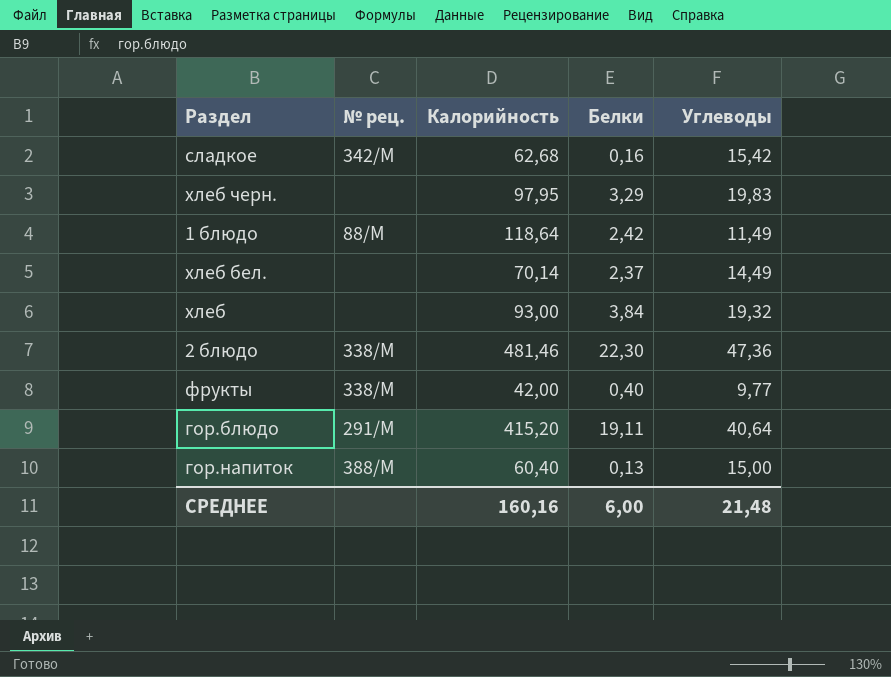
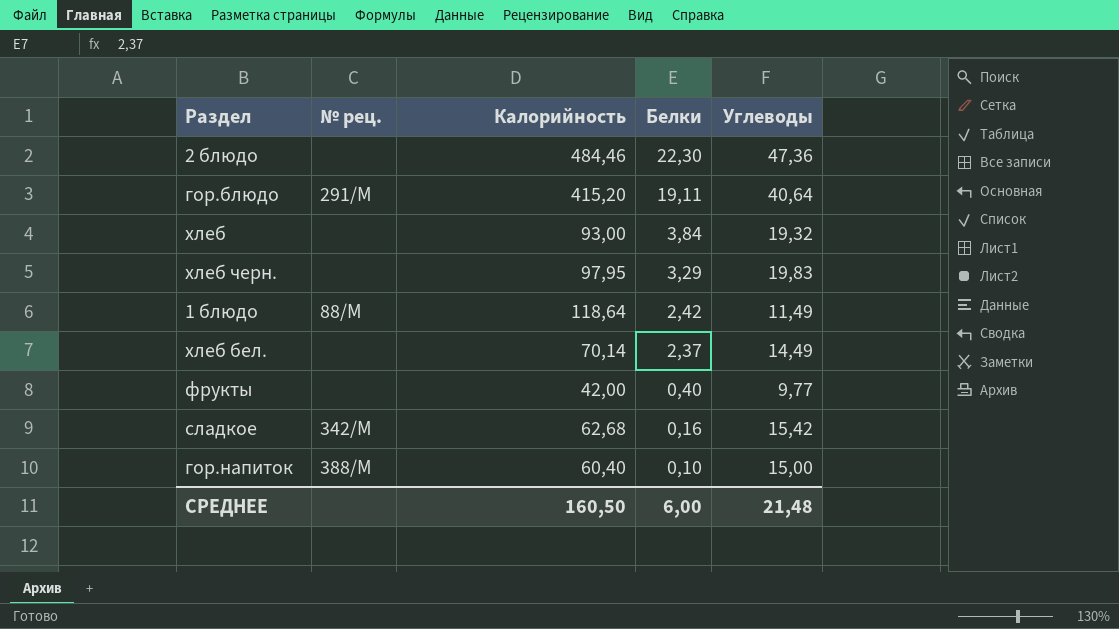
row order: none -> Белки descending
2 блюдо | № рец.: 338/М -> none
2 блюдо | Калорийность: 481,46 -> 484,46
фрукты | № рец.: 338/М -> none
гор.напиток | Белки: 0,13 -> 0,10
СРЕДНЕЕ | Калорийность: 160,16 -> 160,50

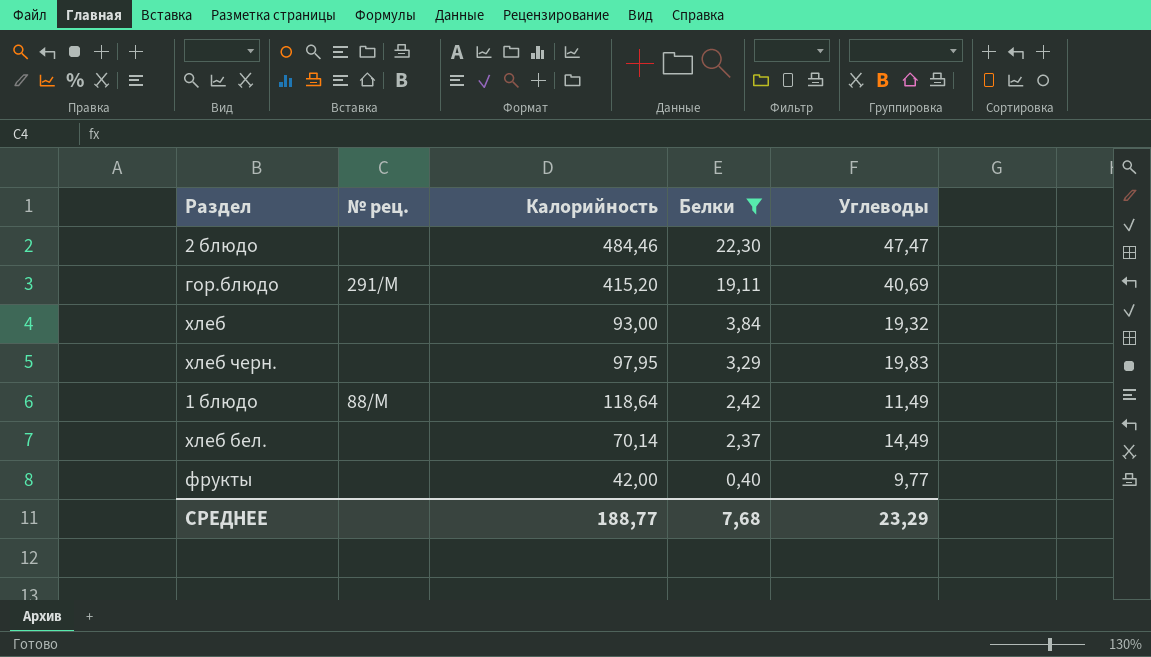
filter: none -> Белки >= 0,40
2 блюдо | Углеводы: 47,36 -> 47,47
гор.блюдо | Углеводы: 40,64 -> 40,69
СРЕДНЕЕ | Калорийность: 160,50 -> 188,77
СРЕДНЕЕ | Белки: 6,00 -> 7,68
СРЕДНЕЕ | Углеводы: 21,48 -> 23,29

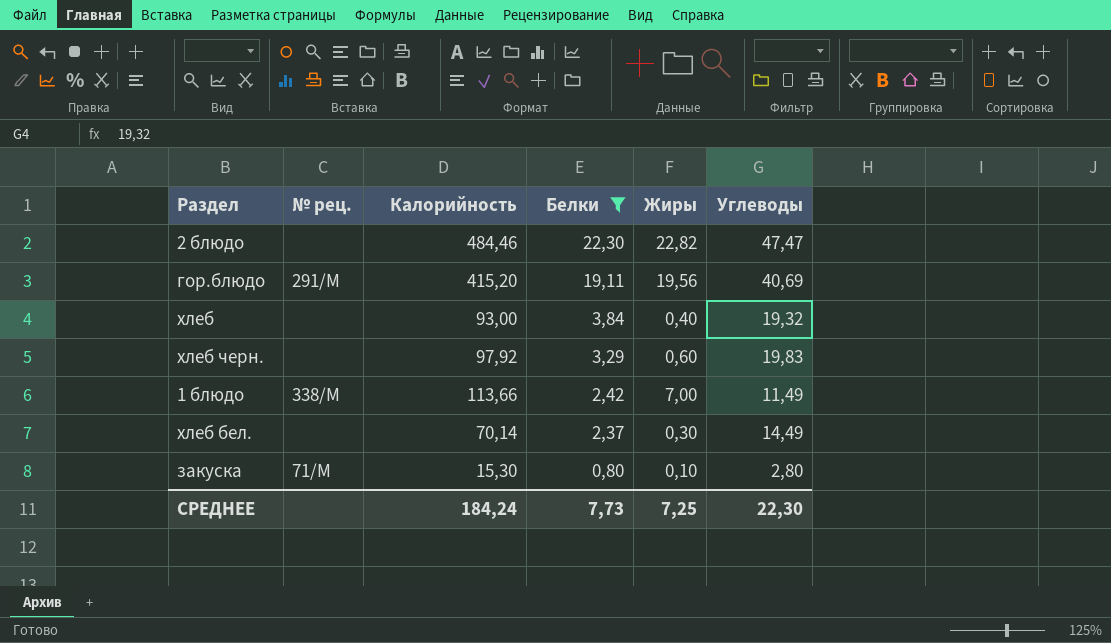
column Жиры | position: none -> 5
row фрукты: none | 42,00 | 0,40 | 9,77 -> none
хлеб черн. | Калорийность: 97,95 -> 97,92
1 блюдо | № рец.: 88/М -> 338/М
1 блюдо | Калорийность: 118,64 -> 113,66
row закуска: none -> 71/М | 15,30 | 0,80 | 0,10 | 2,80
СРЕДНЕЕ | Калорийность: 188,77 -> 184,24
СРЕДНЕЕ | Белки: 7,68 -> 7,73
СРЕДНЕЕ | Углеводы: 23,29 -> 22,30

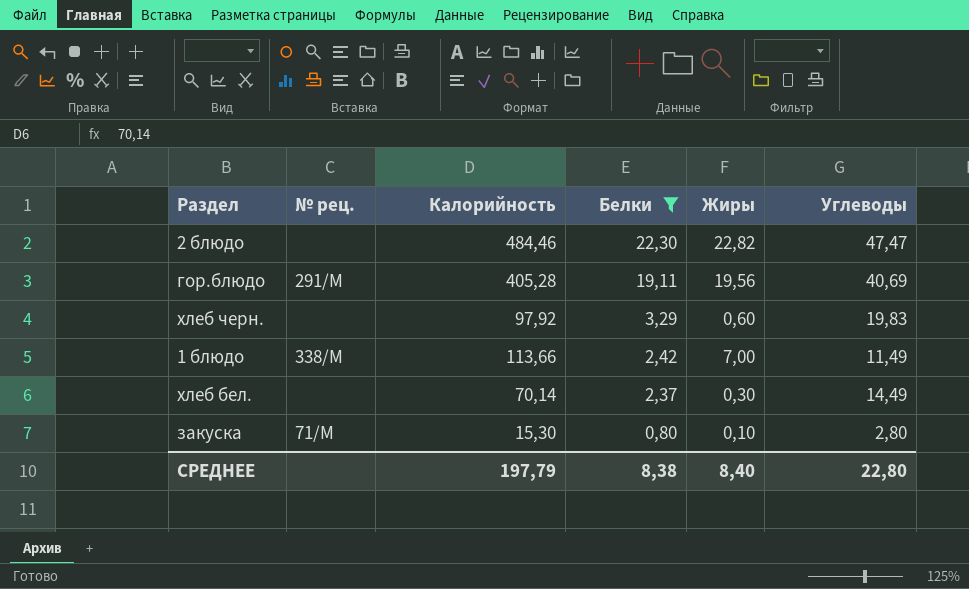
row хлеб: none | 93,00 | 3,84 | 0,40 | 19,32 -> none
гор.блюдо | Калорийность: 415,20 -> 405,28
СРЕДНЕЕ | Калорийность: 184,24 -> 197,79
СРЕДНЕЕ | Белки: 7,73 -> 8,38
СРЕДНЕЕ | Жиры: 7,25 -> 8,40
СРЕДНЕЕ | Углеводы: 22,30 -> 22,80

